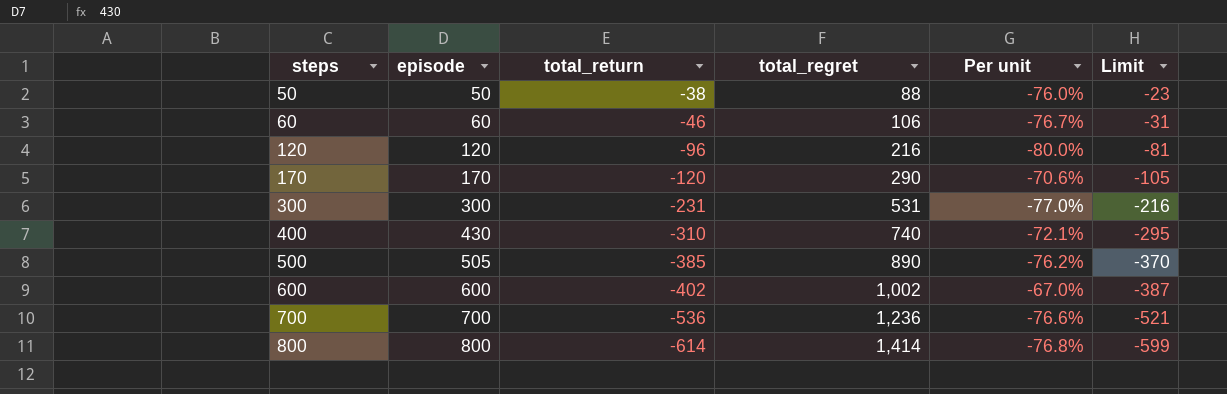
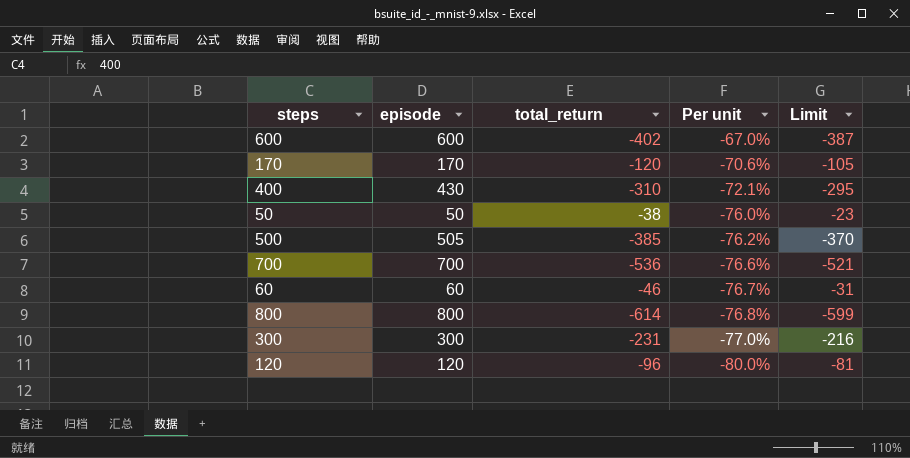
row order: steps ascending -> Per unit descending
column total_regret | formula: [episode] - [total_return] -> none

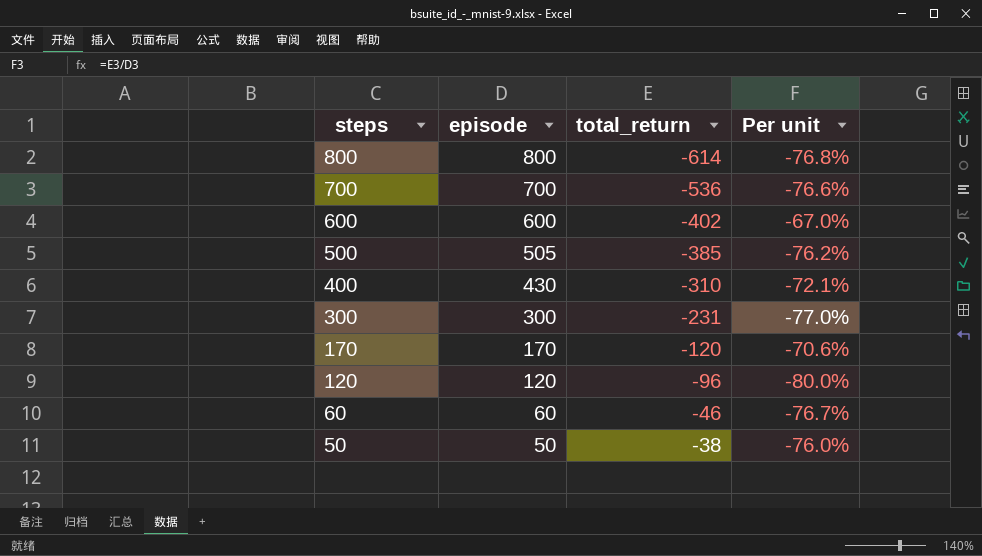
row order: Per unit descending -> steps descending
column Limit | formula: [total_return] + 15 -> none

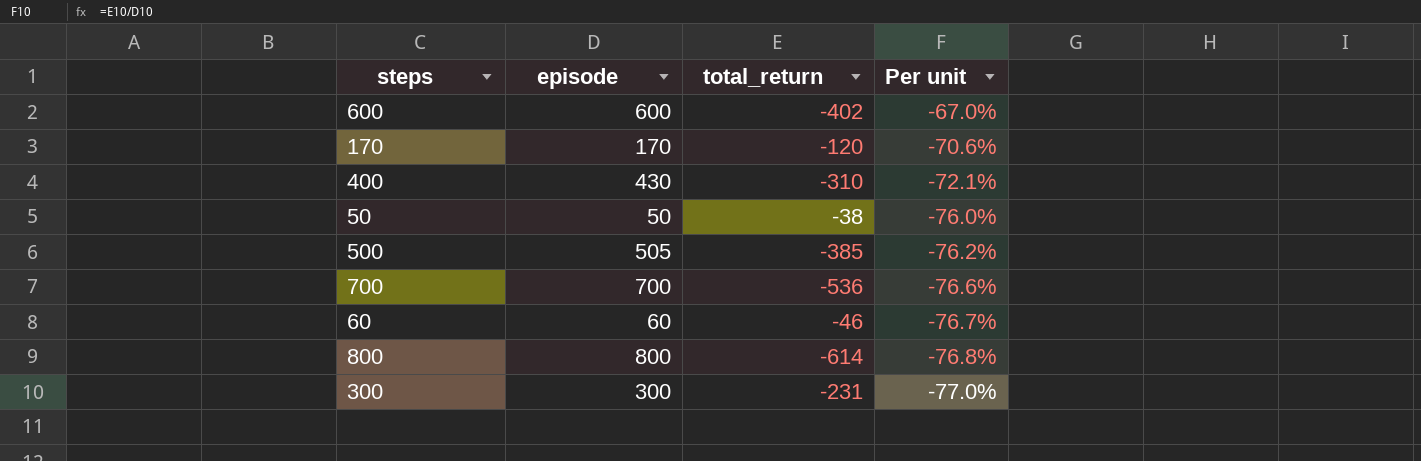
row order: steps descending -> Per unit descending
row 120: 120 | -96 | -80.0% -> none

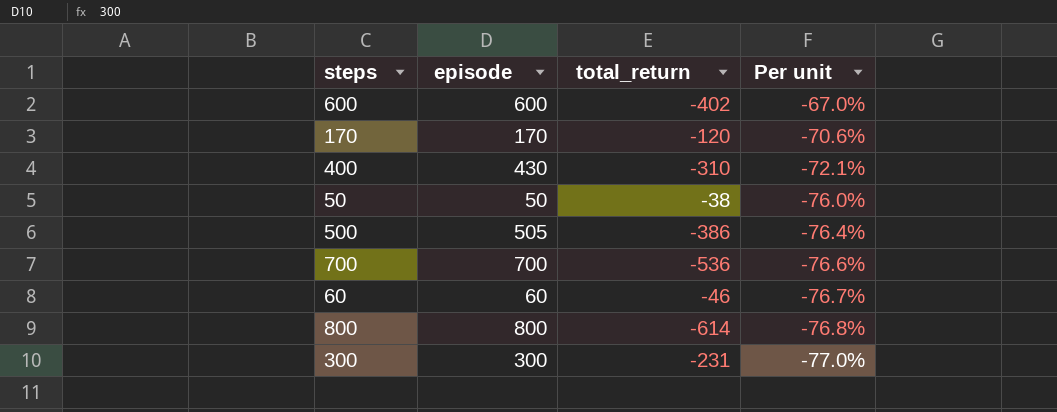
500 | total_return: -385 -> -386
500 | Per unit: -76.2% -> -76.4%

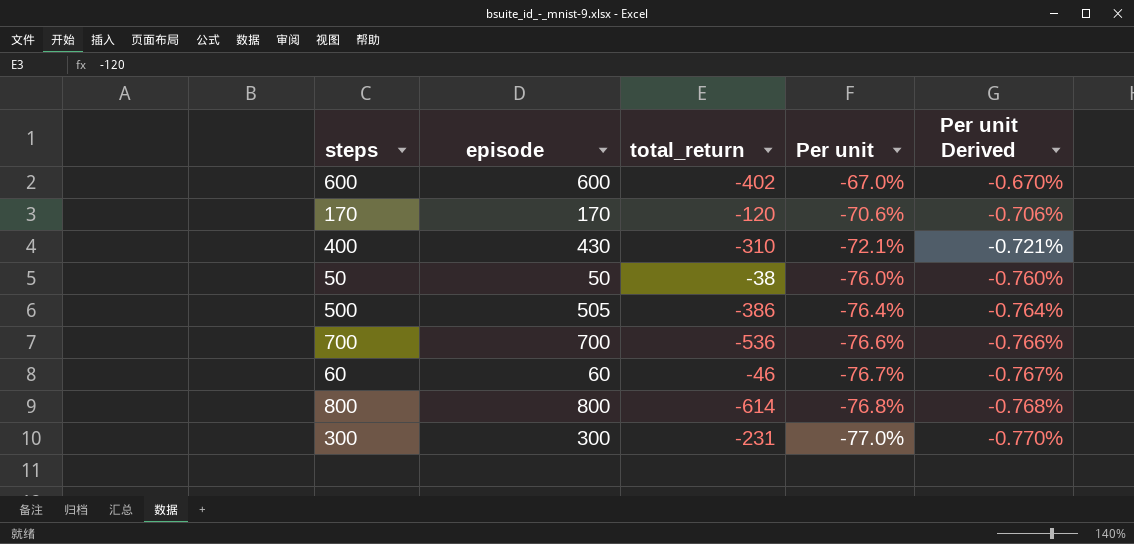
column Per unit Derived | formula: none -> [Per unit] * 0.01

